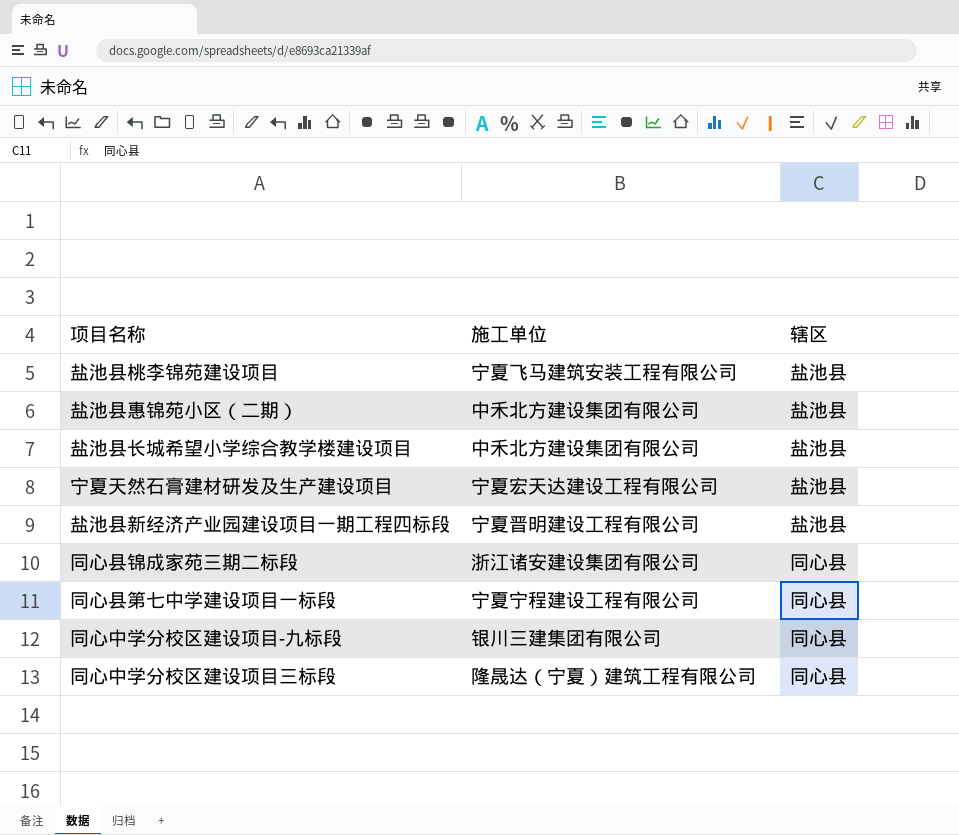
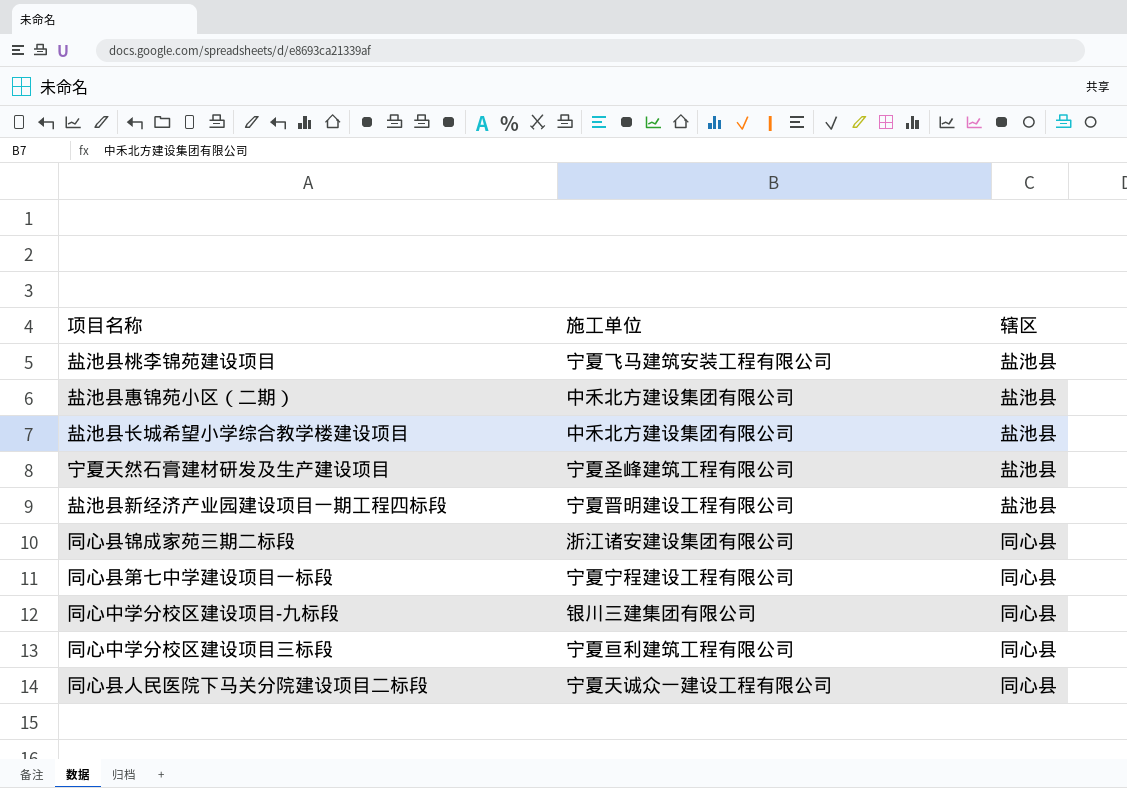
宁夏天然石膏建材研发及生产建设项目 | 施工单位: 宁夏宏天达建设工程有限公司 -> 宁夏圣峰建筑工程有限公司
同心中学分校区建设项目三标段 | 施工单位: 隆晟达（宁夏）建筑工程有限公司 -> 宁夏亘利建筑工程有限公司
row 同心县人民医院下马关分院建设项目二标段: none -> 宁夏天诚众一建设工程有限公司 | 同心县

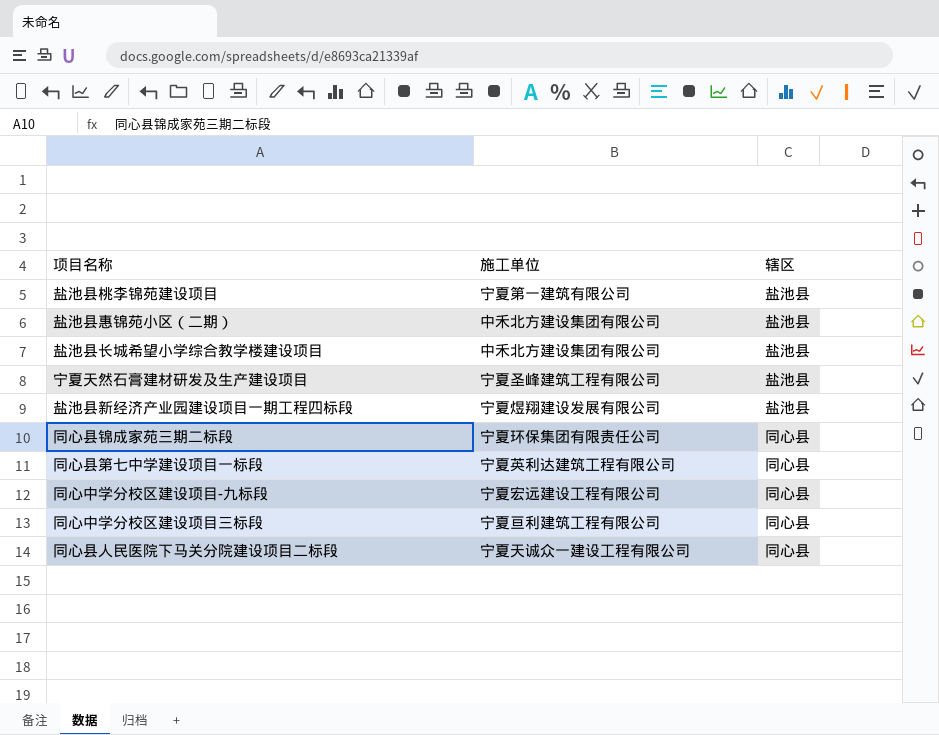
盐池县桃李锦苑建设项目 | 施工单位: 宁夏飞马建筑安装工程有限公司 -> 宁夏第一建筑有限公司
盐池县新经济产业园建设项目一期工程四标段 | 施工单位: 宁夏晋明建设工程有限公司 -> 宁夏煜翔建设发展有限公司
同心县锦成家苑三期二标段 | 施工单位: 浙江诸安建设集团有限公司 -> 宁夏环保集团有限责任公司
同心县第七中学建设项目一标段 | 施工单位: 宁夏宁程建设工程有限公司 -> 宁夏英利达建筑工程有限公司
同心中学分校区建设项目-九标段 | 施工单位: 银川三建集团有限公司 -> 宁夏宏远建设工程有限公司

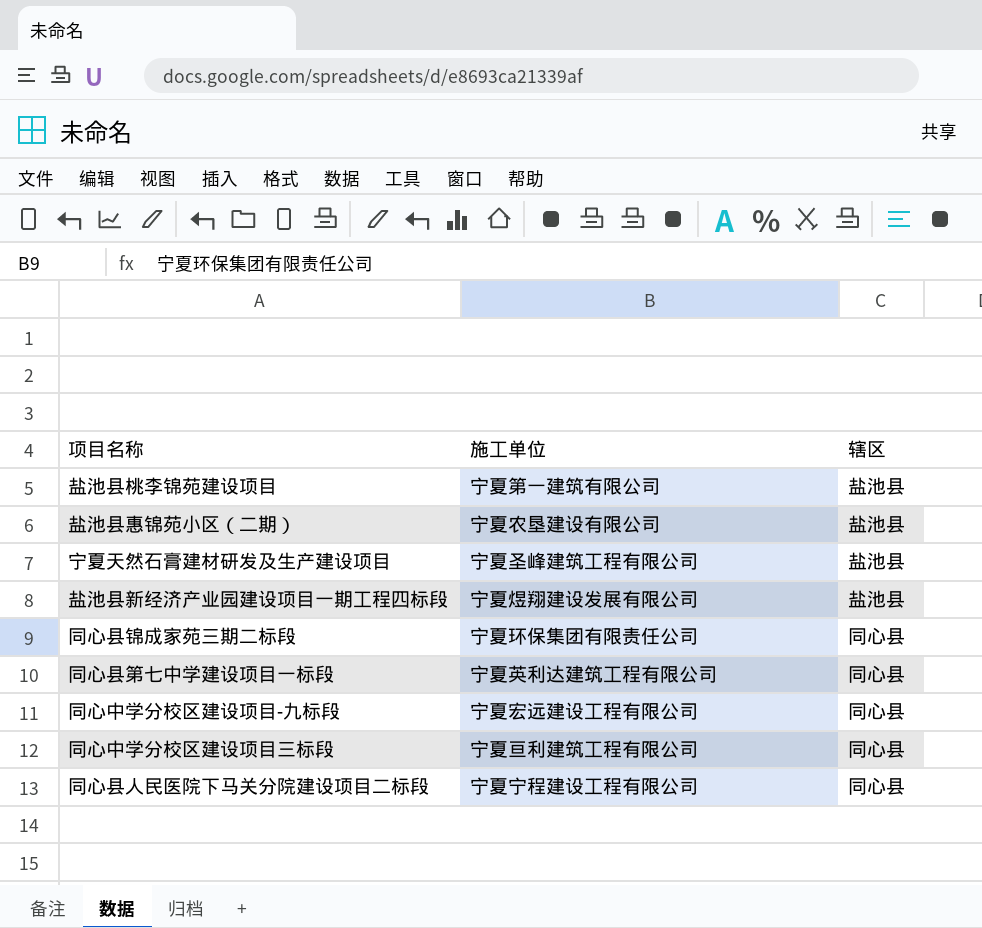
row 盐池县长城希望小学综合教学楼建设项目: 中禾北方建设集团有限公司 | 盐池县 -> none
盐池县惠锦苑小区（二期） | 施工单位: 中禾北方建设集团有限公司 -> 宁夏农垦建设有限公司
同心县人民医院下马关分院建设项目二标段 | 施工单位: 宁夏天诚众一建设工程有限公司 -> 宁夏宁程建设工程有限公司

